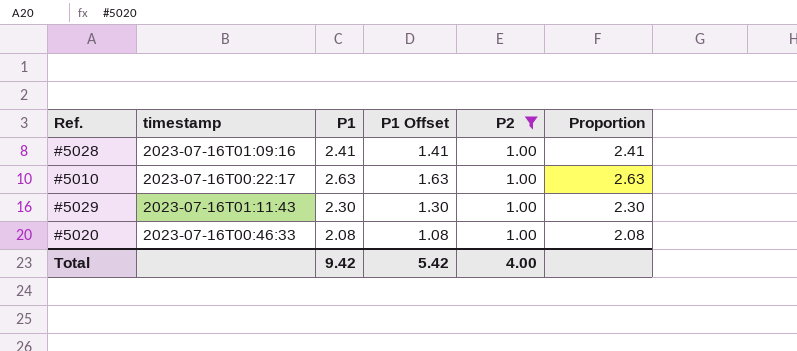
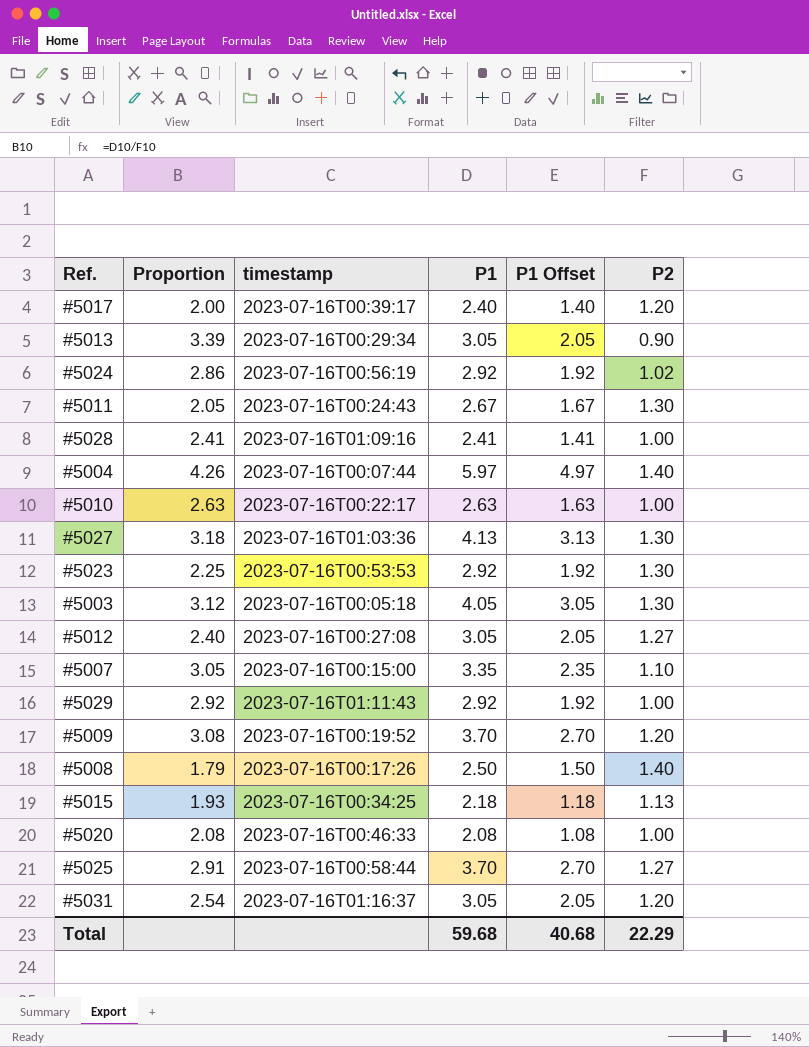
filter: P2 = 1.00 -> none
column Proportion | position: 6 -> 2
#5029 | Proportion: 2.30 -> 2.92
#5029 | P1: 2.30 -> 2.92
#5029 | P1 Offset: 1.30 -> 1.92
Total | P1: 9.42 -> 59.68
Total | P1 Offset: 5.42 -> 40.68
Total | P2: 4.00 -> 22.29

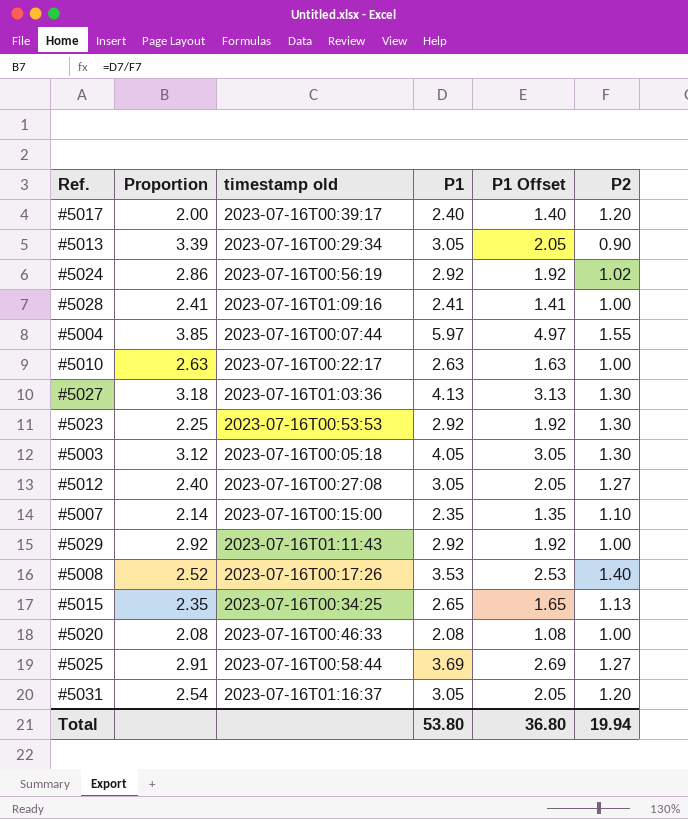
column name: timestamp -> timestamp old
row #5011: 2.05 | 2023-07-16T00:24:43 | 2.67 | 1.67 | 1.30 -> none
row #5009: 3.08 | 2023-07-16T00:19:52 | 3.70 | 2.70 | 1.20 -> none
#5004 | Proportion: 4.26 -> 3.85
#5004 | P2: 1.40 -> 1.55
#5007 | Proportion: 3.05 -> 2.14
#5007 | P1: 3.35 -> 2.35
#5007 | P1 Offset: 2.35 -> 1.35
#5008 | Proportion: 1.79 -> 2.52
#5008 | P1: 2.50 -> 3.53
#5008 | P1 Offset: 1.50 -> 2.53
#5015 | Proportion: 1.93 -> 2.35
#5015 | P1: 2.18 -> 2.65
#5015 | P1 Offset: 1.18 -> 1.65
#5025 | P1: 3.70 -> 3.69
#5025 | P1 Offset: 2.70 -> 2.69
Total | P1: 59.68 -> 53.80
Total | P1 Offset: 40.68 -> 36.80
Total | P2: 22.29 -> 19.94

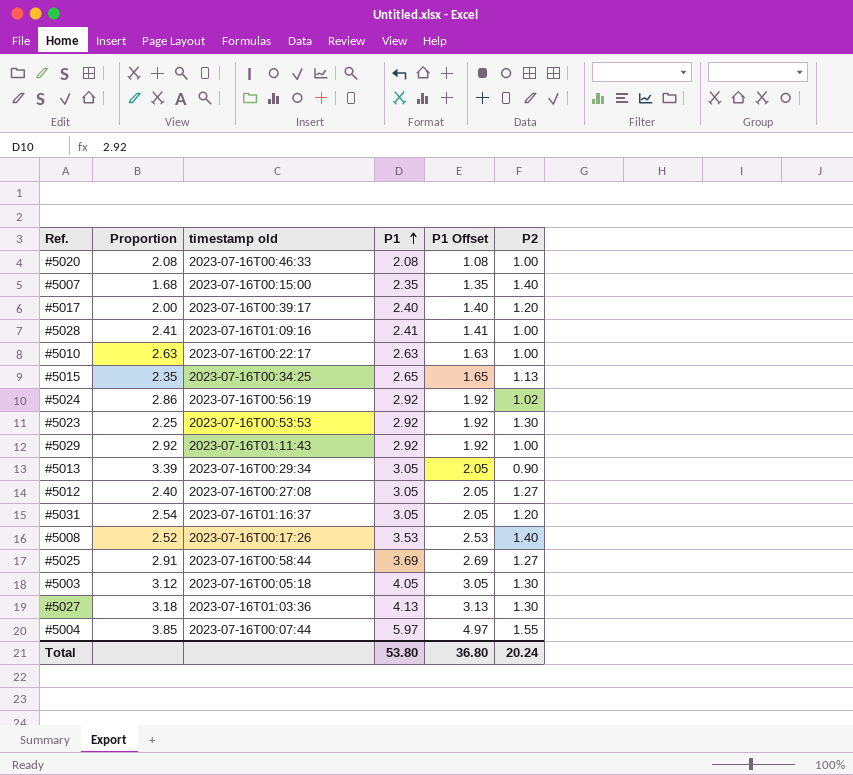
row order: none -> P1 ascending
#5007 | Proportion: 2.14 -> 1.68
#5007 | P2: 1.10 -> 1.40
Total | P2: 19.94 -> 20.24

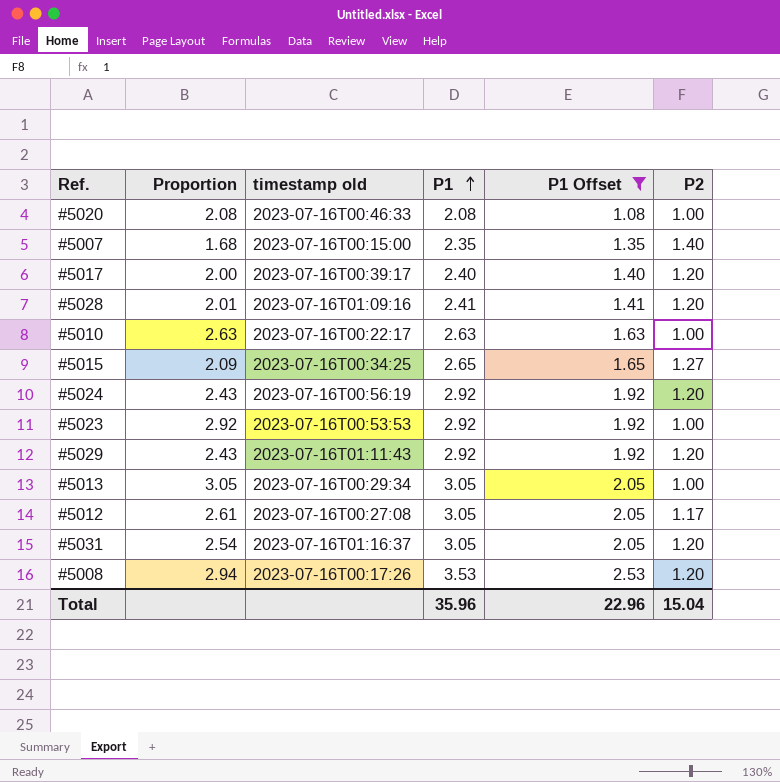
filter: none -> P1 Offset <= 2.53
#5028 | Proportion: 2.41 -> 2.01
#5028 | P2: 1.00 -> 1.20
#5015 | Proportion: 2.35 -> 2.09
#5015 | P2: 1.13 -> 1.27
#5024 | Proportion: 2.86 -> 2.43
#5024 | P2: 1.02 -> 1.20
#5023 | Proportion: 2.25 -> 2.92
#5023 | P2: 1.30 -> 1.00
#5029 | Proportion: 2.92 -> 2.43
#5029 | P2: 1.00 -> 1.20
#5013 | Proportion: 3.39 -> 3.05
#5013 | P2: 0.90 -> 1.00
#5012 | Proportion: 2.40 -> 2.61
#5012 | P2: 1.27 -> 1.17
#5008 | Proportion: 2.52 -> 2.94
#5008 | P2: 1.40 -> 1.20
Total | P1: 53.80 -> 35.96
Total | P1 Offset: 36.80 -> 22.96
Total | P2: 20.24 -> 15.04

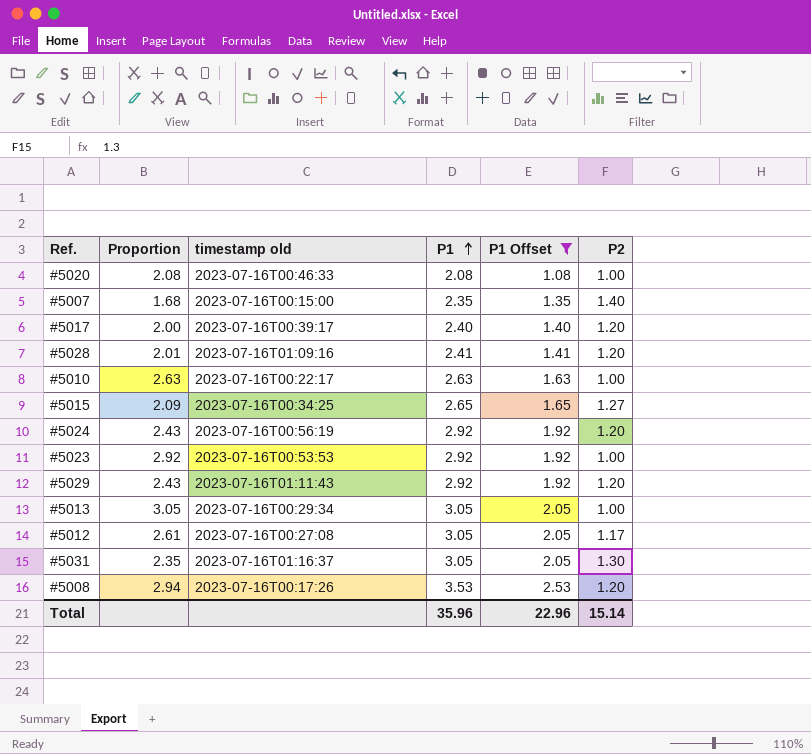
#5031 | Proportion: 2.54 -> 2.35
#5031 | P2: 1.20 -> 1.30
Total | P2: 15.04 -> 15.14

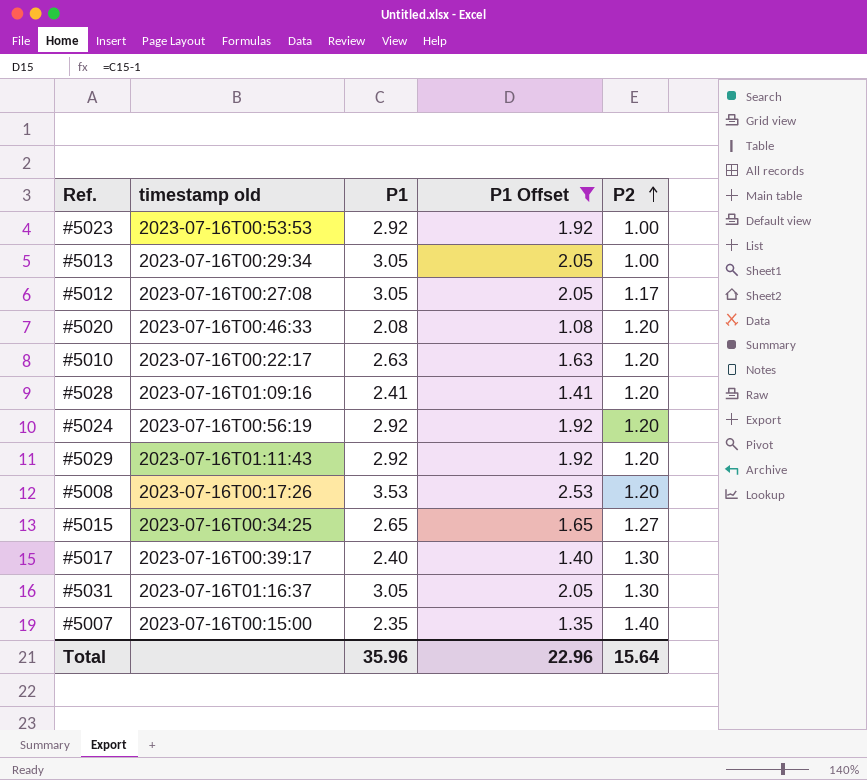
row order: P1 ascending -> P2 ascending
column Proportion | formula: [P1] / [P2] -> none
#5020 | P2: 1.00 -> 1.20
#5010 | P2: 1.00 -> 1.20
#5017 | P2: 1.20 -> 1.30
Total | P2: 15.14 -> 15.64

